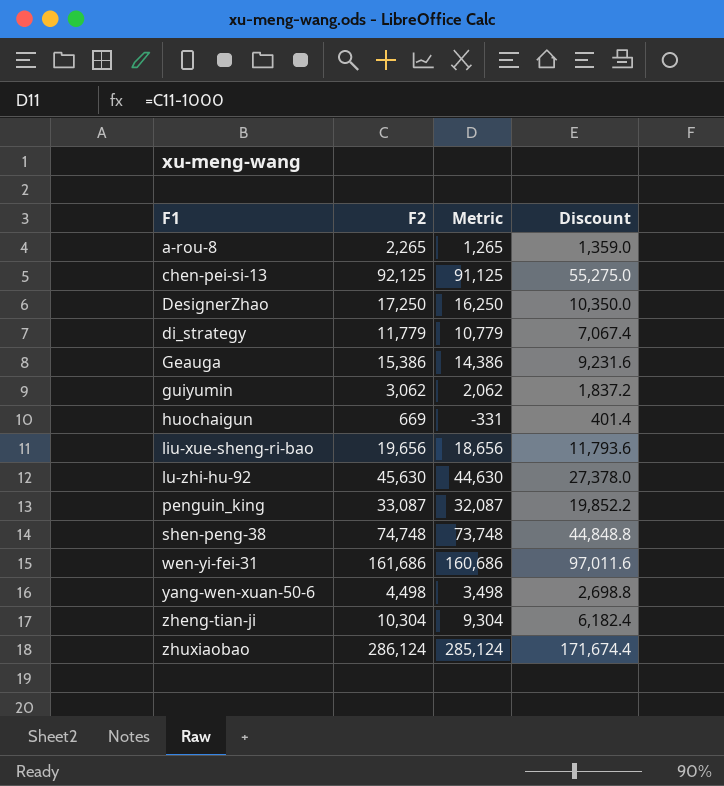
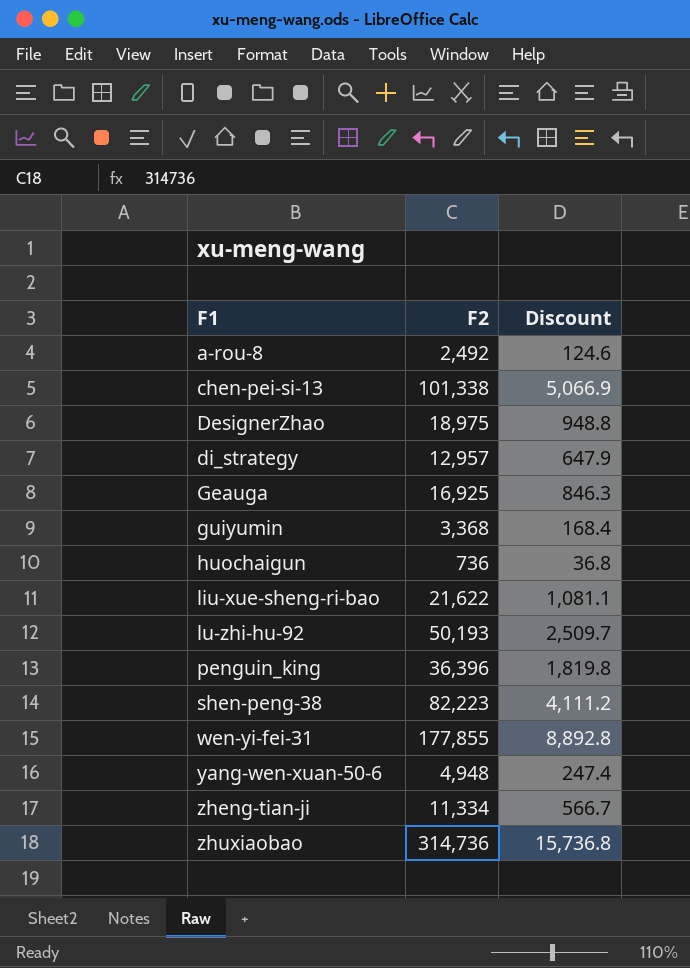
column Metric | formula: [F2] - 1000 -> none
column Discount | formula: [F2] * 0.6 -> [F2] * 0.05
a-rou-8 | F2: 2,265 -> 2,492
chen-pei-si-13 | F2: 92,125 -> 101,338
DesignerZhao | F2: 17,250 -> 18,975
di_strategy | F2: 11,779 -> 12,957
Geauga | F2: 15,386 -> 16,925
guiyumin | F2: 3,062 -> 3,368
huochaigun | F2: 669 -> 736
liu-xue-sheng-ri-bao | F2: 19,656 -> 21,622
lu-zhi-hu-92 | F2: 45,630 -> 50,193
penguin_king | F2: 33,087 -> 36,396
shen-peng-38 | F2: 74,748 -> 82,223
wen-yi-fei-31 | F2: 161,686 -> 177,855
yang-wen-xuan-50-6 | F2: 4,498 -> 4,948
zheng-tian-ji | F2: 10,304 -> 11,334
zhuxiaobao | F2: 286,124 -> 314,736

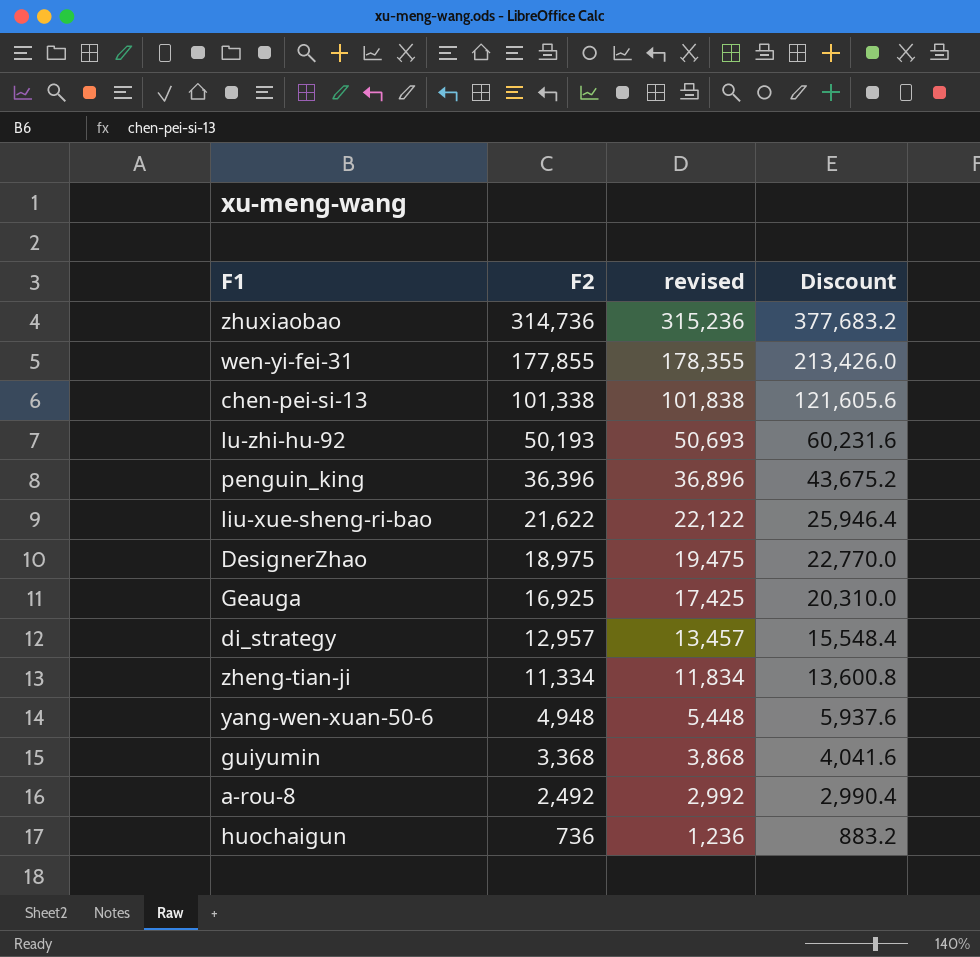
row order: F1 ascending -> F2 descending
column revised | formula: none -> [F2] + 500
column Discount | formula: [F2] * 0.05 -> [F2] * 1.2
row shen-peng-38: 82,223 | 4,111.2 -> none

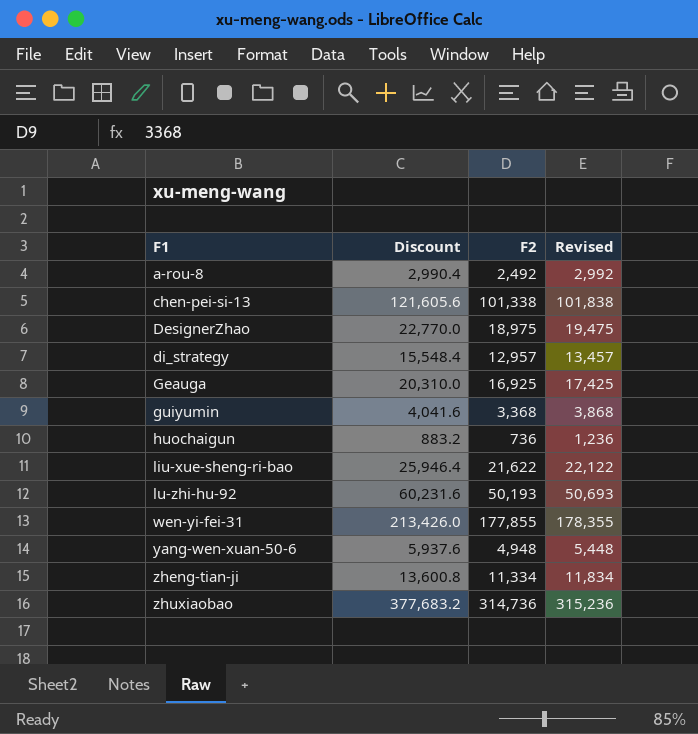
row order: F2 descending -> F1 ascending
column Discount | position: 4 -> 2
column name: revised -> Revised
row penguin_king: 36,396 | 36,896 | 43,675.2 -> none

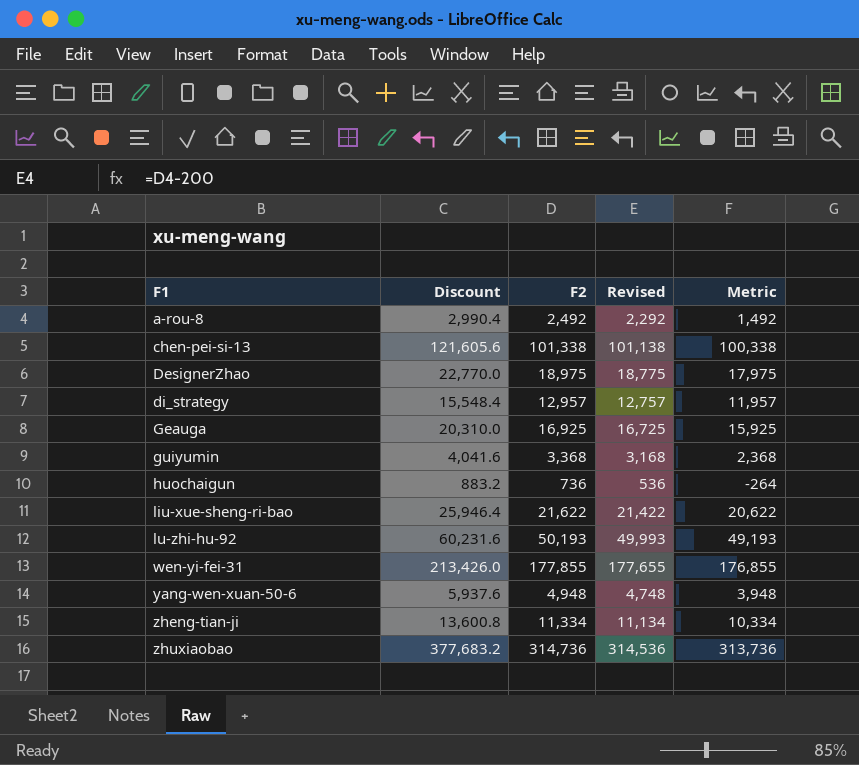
column Revised | formula: [F2] + 500 -> [F2] - 200
column Metric | formula: none -> [F2] - 1000

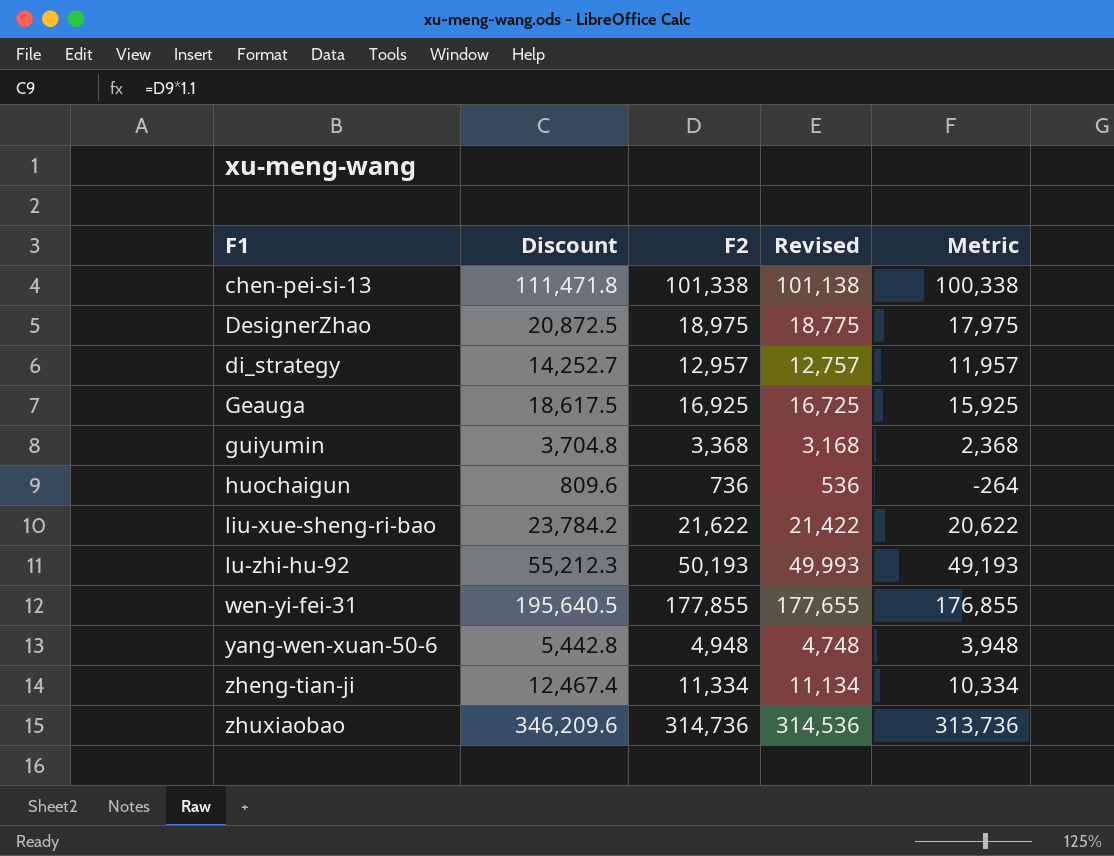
column Discount | formula: [F2] * 1.2 -> [F2] * 1.1
row a-rou-8: 2,990.4 | 2,492 | 2,292 | 1,492 -> none

